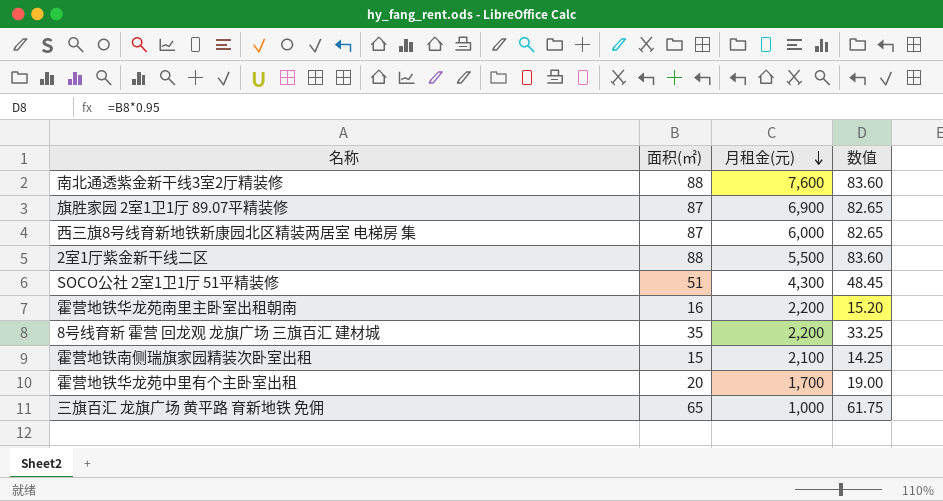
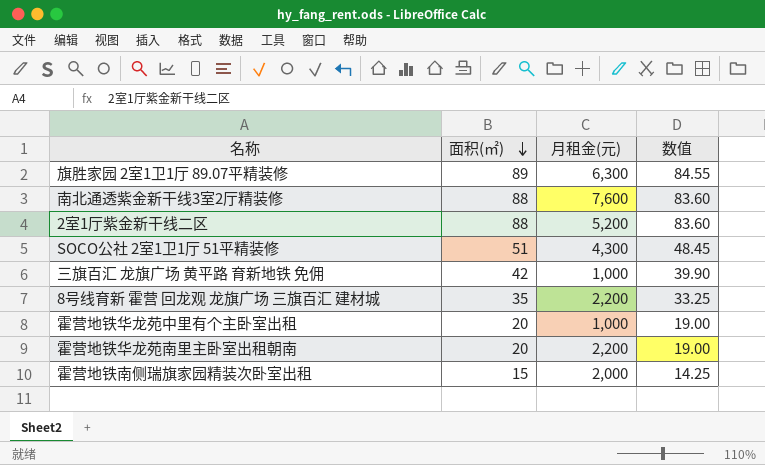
row order: 月租金(元) descending -> 面积(㎡) descending
row 西三旗8号线育新地铁新康园北区精装两居室 电梯房 集: 87 | 6,000 | 82.65 -> none
旗胜家园 2室1卫1厅 89.07平精装修 | 面积(㎡): 87 -> 89
旗胜家园 2室1卫1厅 89.07平精装修 | 月租金(元): 6,900 -> 6,300
旗胜家园 2室1卫1厅 89.07平精装修 | 数值: 82.65 -> 84.55
2室1厅紫金新干线二区 | 月租金(元): 5,500 -> 5,200
三旗百汇 龙旗广场 黄平路 育新地铁 免佣 | 面积(㎡): 65 -> 42
三旗百汇 龙旗广场 黄平路 育新地铁 免佣 | 数值: 61.75 -> 39.90
霍营地铁华龙苑中里有个主卧室出租 | 月租金(元): 1,700 -> 1,000
霍营地铁华龙苑南里主卧室出租朝南 | 面积(㎡): 16 -> 20
霍营地铁华龙苑南里主卧室出租朝南 | 数值: 15.20 -> 19.00
霍营地铁南侧瑞旗家园精装次卧室出租 | 月租金(元): 2,100 -> 2,000

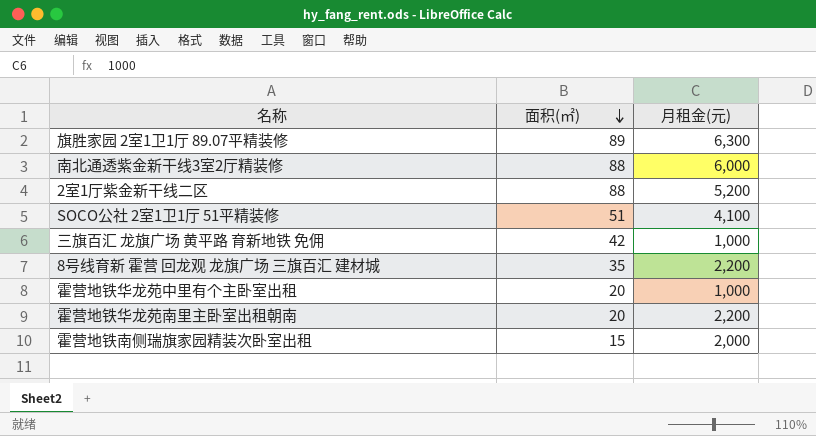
column 数值 | formula: [面积(㎡)] * 0.95 -> none
南北通透紫金新干线3室2厅精装修 | 月租金(元): 7,600 -> 6,000
SOCO公社 2室1卫1厅 51平精装修 | 月租金(元): 4,300 -> 4,100

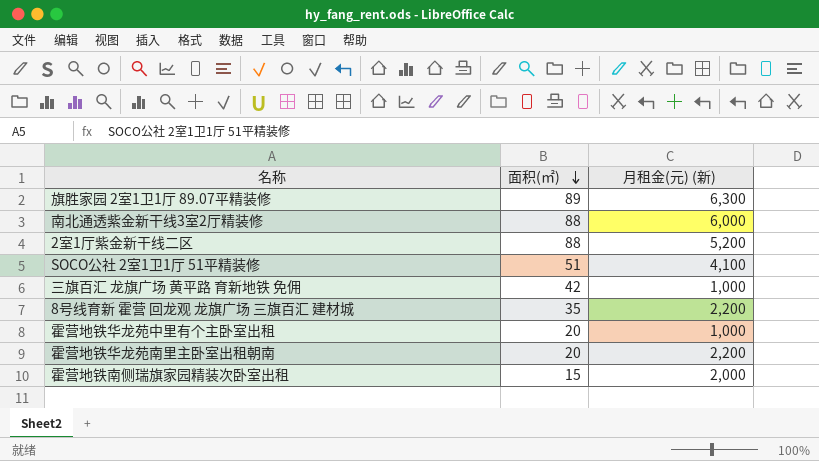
column name: 月租金(元) -> 月租金(元) (新)

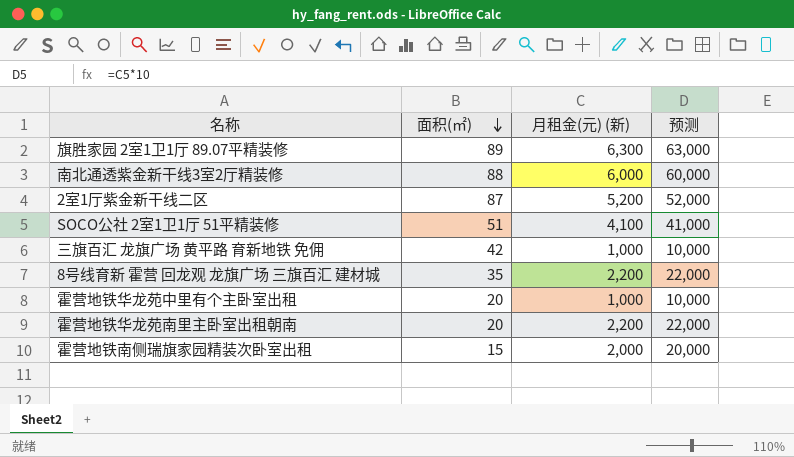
column 预测 | formula: none -> [月租金(元) (新)] * 10
2室1厅紫金新干线二区 | 面积(㎡): 88 -> 87

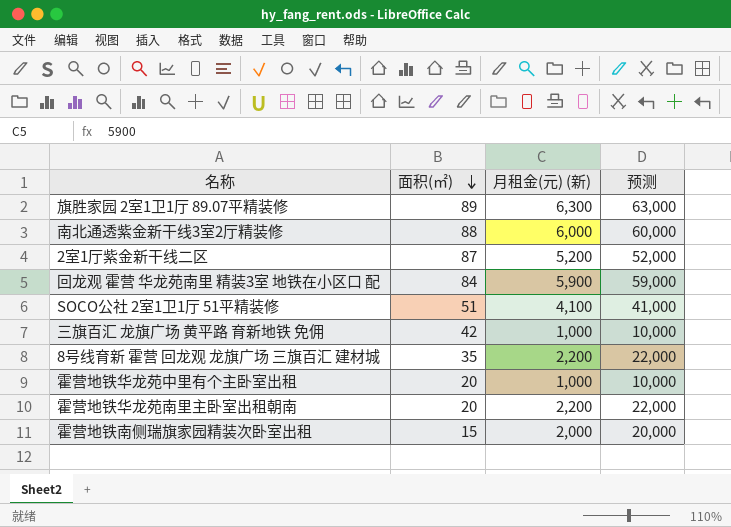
row 回龙观 霍营 华龙苑南里 精装3室 地铁在小区口 配: none -> 84 | 5,900 | 59,000

